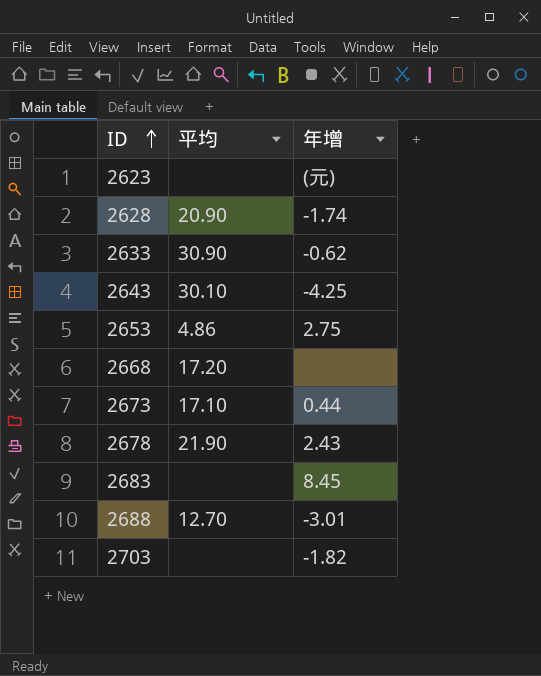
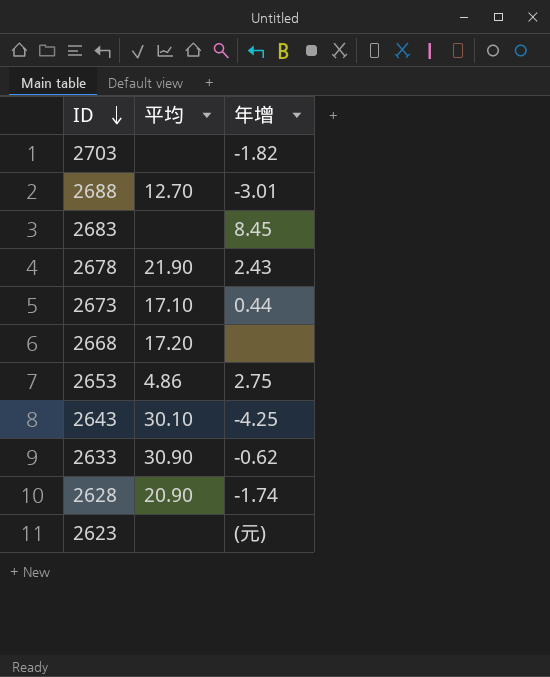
row order: ID ascending -> ID descending

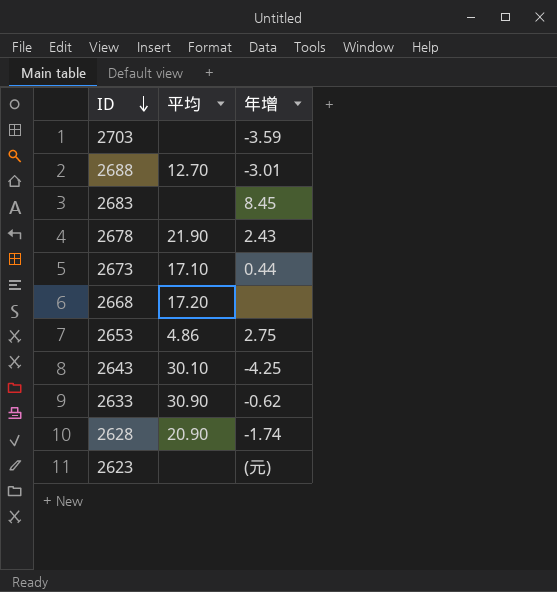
2703 | 年增: -1.82 -> -3.59

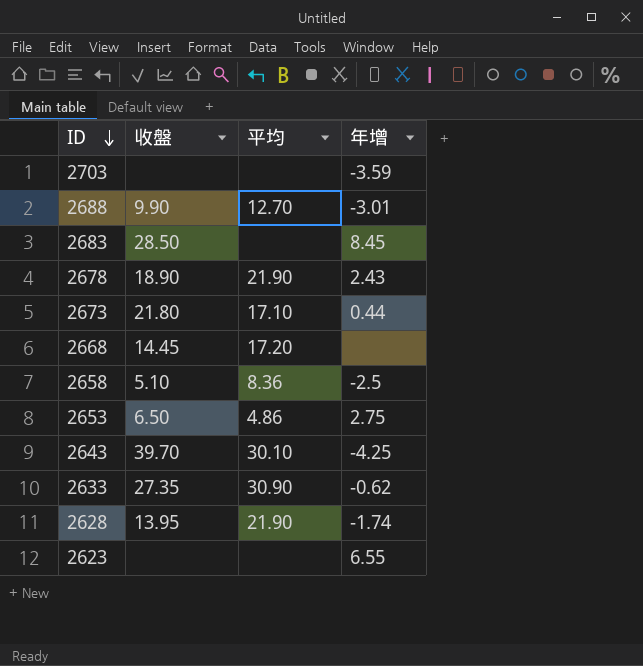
column 收盤 | position: none -> 2
row 2658: none -> 5.10 | 8.36 | -2.5
2628 | 平均: 20.90 -> 21.90
2623 | 年增: (元) -> 6.55

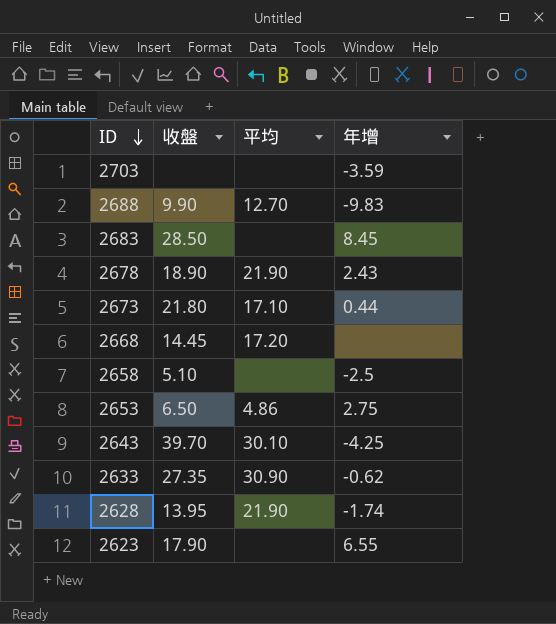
2688 | 年增: -3.01 -> -9.83
2658 | 平均: 8.36 -> none
2623 | 收盤: none -> 17.90

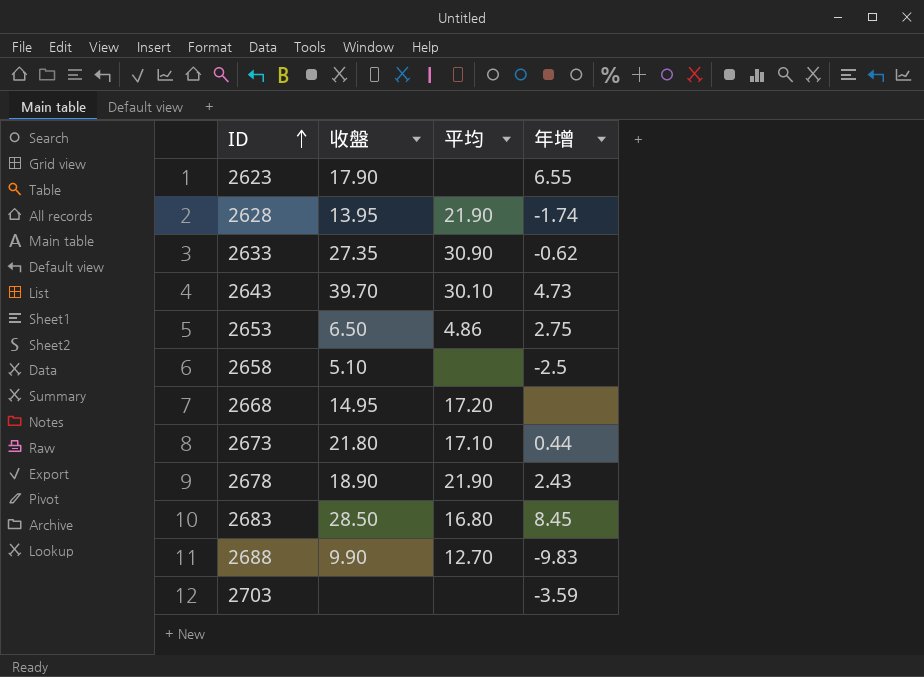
row order: ID descending -> ID ascending
2643 | 年增: -4.25 -> 4.73
2668 | 收盤: 14.45 -> 14.95
2683 | 平均: none -> 16.80

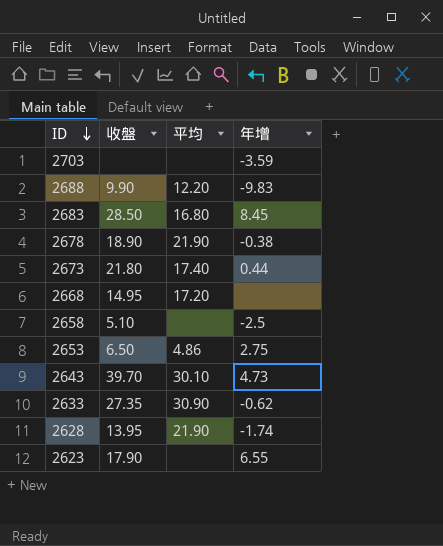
row order: ID ascending -> ID descending
2688 | 平均: 12.70 -> 12.20
2678 | 年增: 2.43 -> -0.38
2673 | 平均: 17.10 -> 17.40

